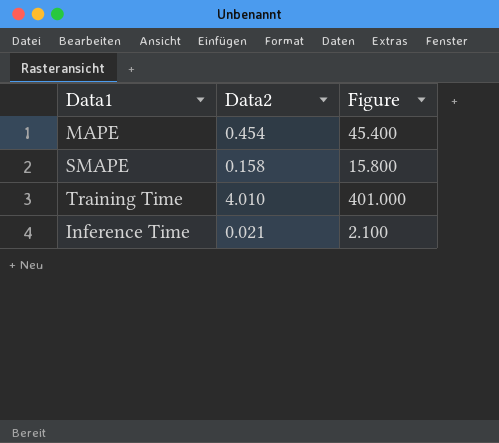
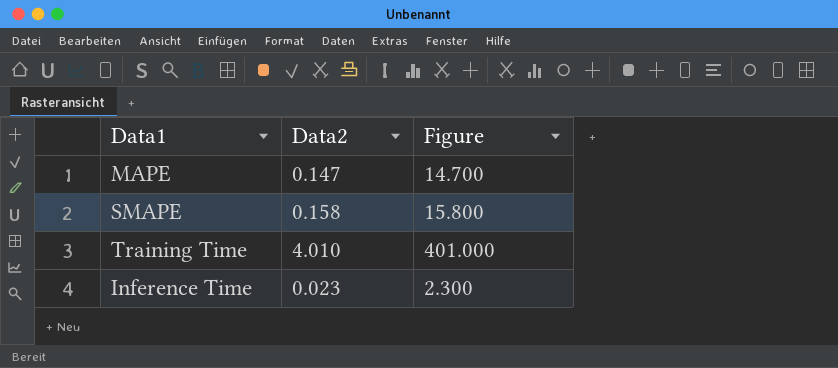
MAPE | Data2: 0.454 -> 0.147
MAPE | Figure: 45.400 -> 14.700
Inference Time | Data2: 0.021 -> 0.023
Inference Time | Figure: 2.100 -> 2.300

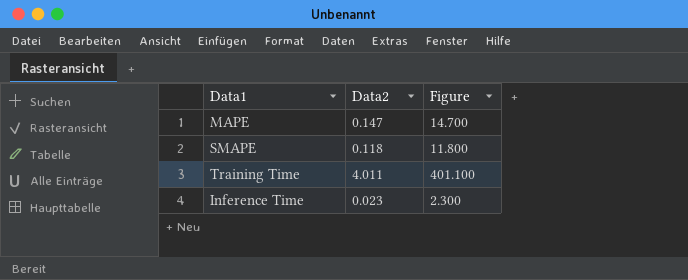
SMAPE | Data2: 0.158 -> 0.118
SMAPE | Figure: 15.800 -> 11.800
Training Time | Data2: 4.010 -> 4.011
Training Time | Figure: 401.000 -> 401.100

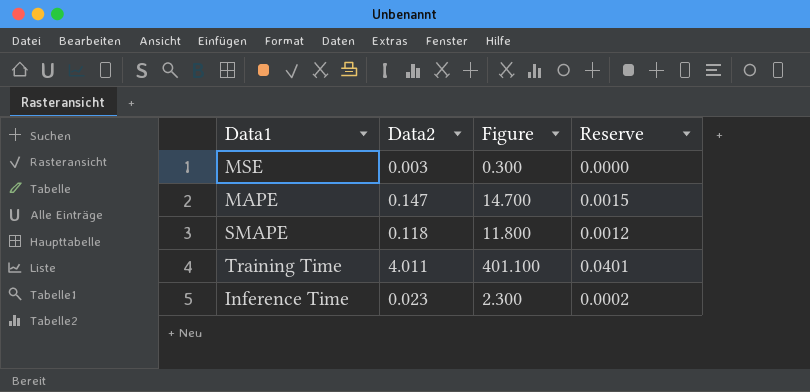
column Reserve | formula: none -> [Data2] * 0.01
row MSE: none -> 0.003 | 0.300 | 0.0000

